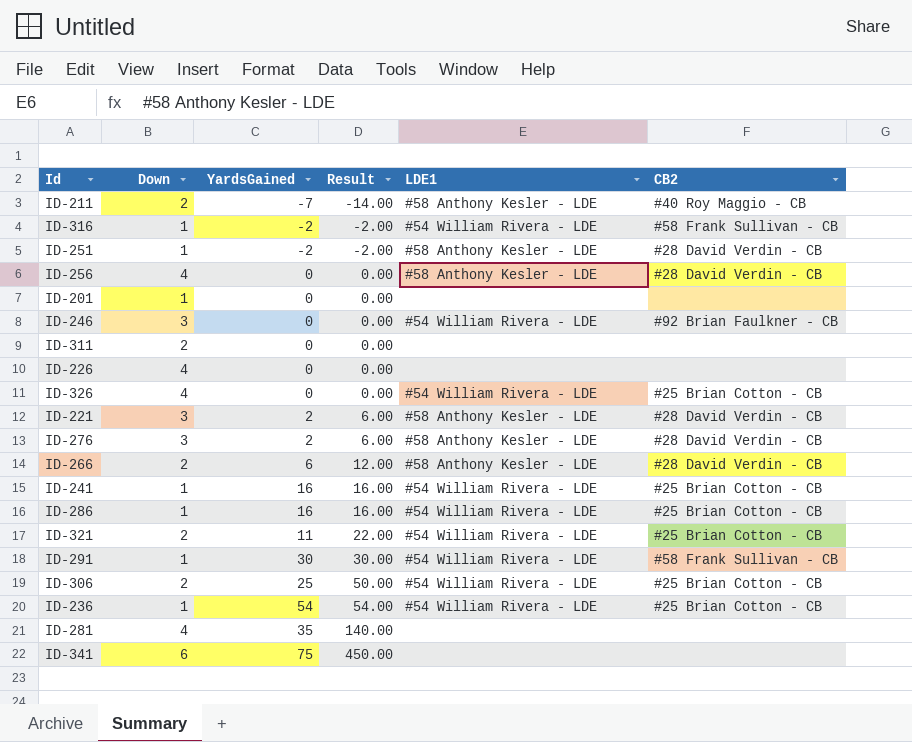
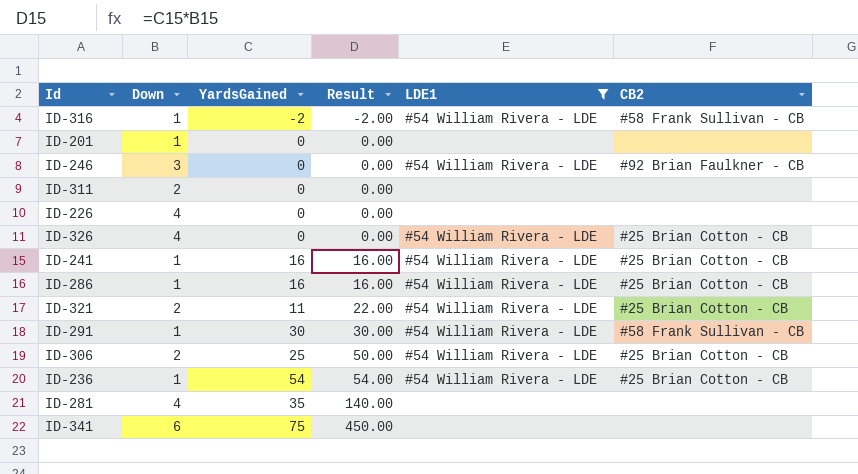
filter: none -> LDE1 != #58 Anthony Kesler - LDE

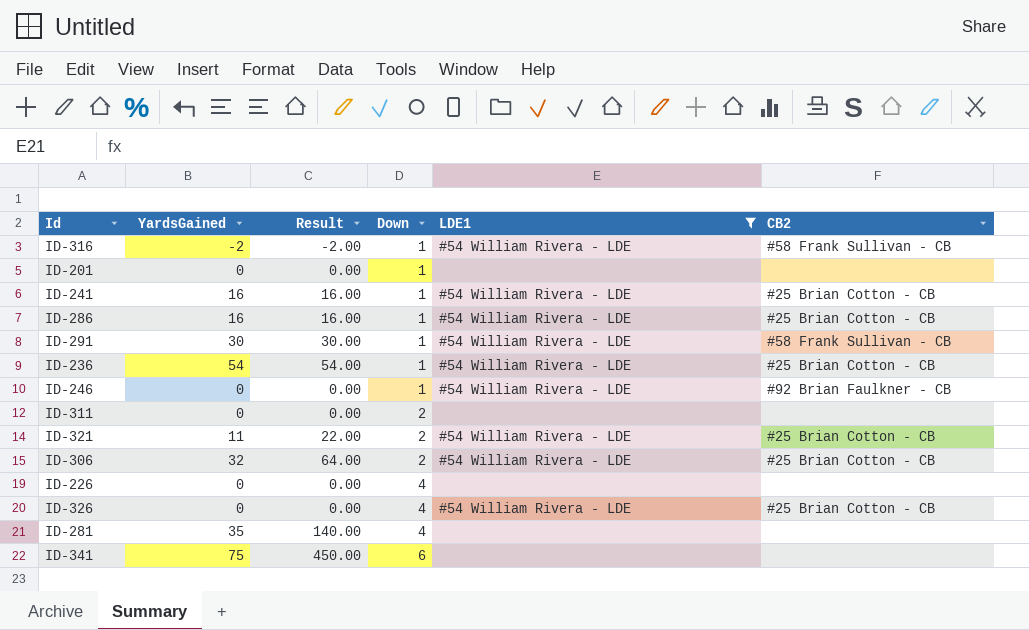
row order: Result ascending -> Down ascending
column Down | position: 2 -> 4
ID-246 | Down: 3 -> 1
ID-306 | YardsGained: 25 -> 32
ID-306 | Result: 50.00 -> 64.00

